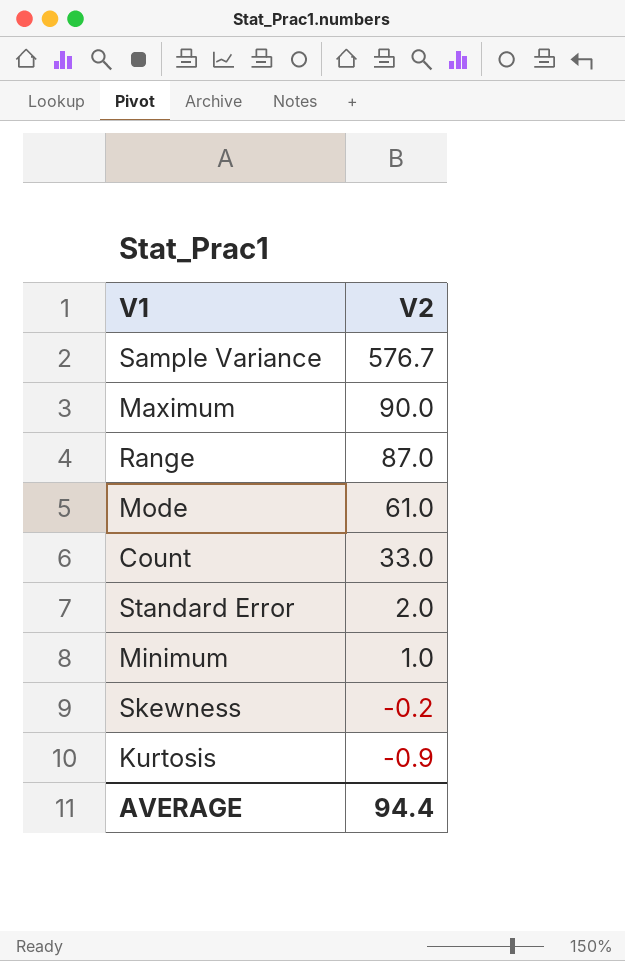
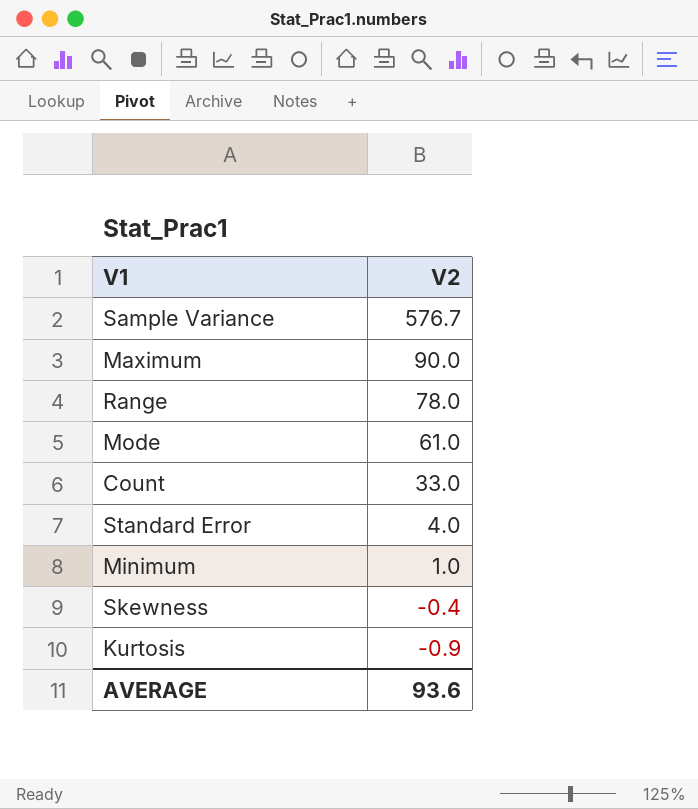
Range | V2: 87.0 -> 78.0
Standard Error | V2: 2.0 -> 4.0
Skewness | V2: -0.2 -> -0.4
AVERAGE | V2: 94.4 -> 93.6

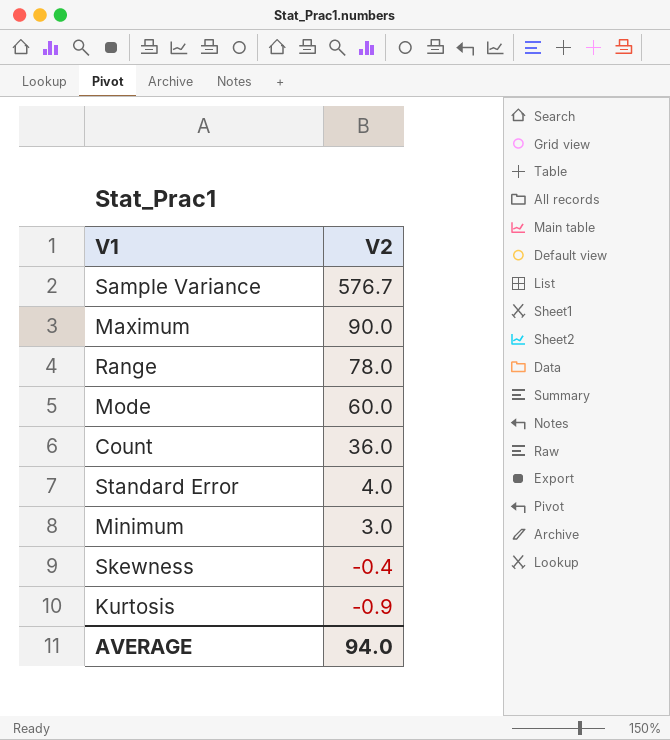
Mode | V2: 61.0 -> 60.0
Count | V2: 33.0 -> 36.0
Minimum | V2: 1.0 -> 3.0
AVERAGE | V2: 93.6 -> 94.0

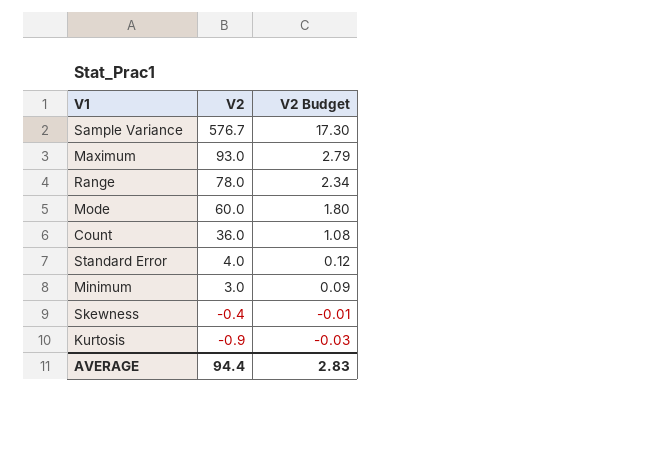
column V2 Budget | formula: none -> [V2] * 0.03
Maximum | V2: 90.0 -> 93.0
AVERAGE | V2: 94.0 -> 94.4

